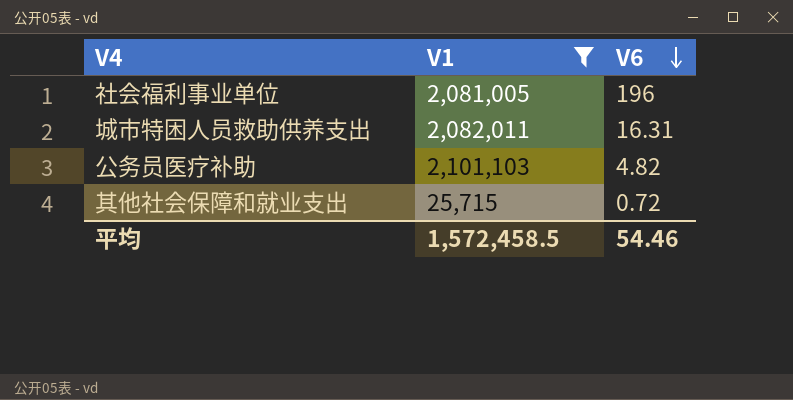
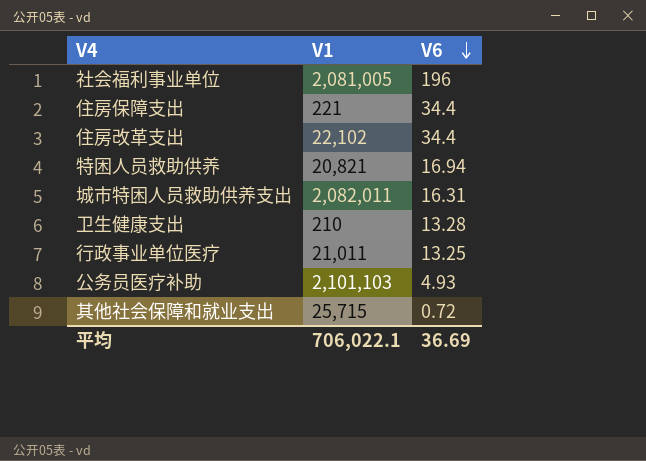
filter: V1 >= 25,715 -> none
公务员医疗补助 | V6: 4.82 -> 4.93
平均 | V1: 1,572,458.5 -> 706,022.1
平均 | V6: 54.46 -> 36.69

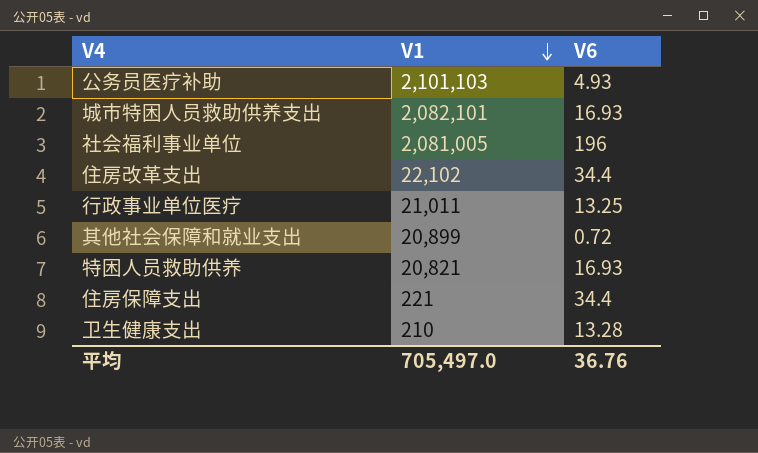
row order: V6 descending -> V1 descending
城市特困人员救助供养支出 | V1: 2,082,011 -> 2,082,101
城市特困人员救助供养支出 | V6: 16.31 -> 16.93
其他社会保障和就业支出 | V1: 25,715 -> 20,899
特困人员救助供养 | V6: 16.94 -> 16.93
平均 | V1: 706,022.1 -> 705,497.0
平均 | V6: 36.69 -> 36.76

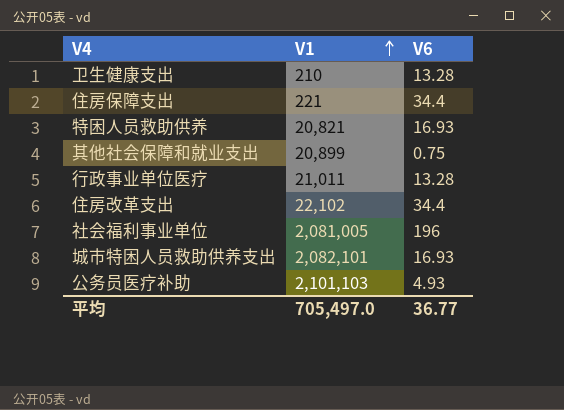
row order: V1 descending -> V1 ascending
其他社会保障和就业支出 | V6: 0.72 -> 0.75
行政事业单位医疗 | V6: 13.25 -> 13.28
平均 | V6: 36.76 -> 36.77

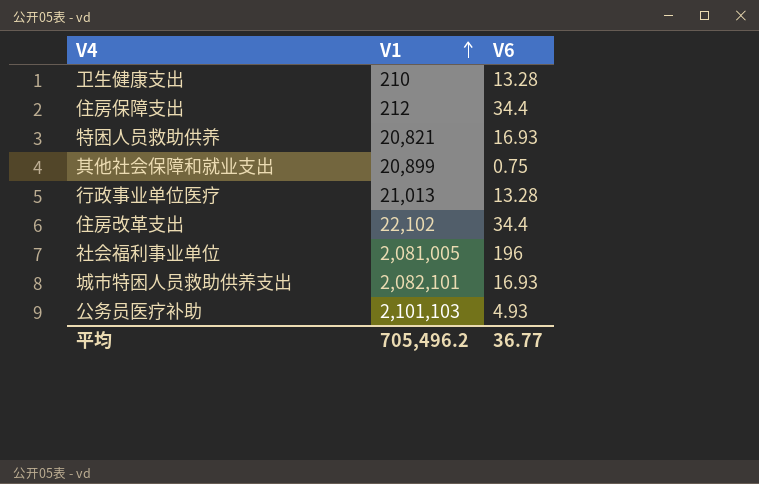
住房保障支出 | V1: 221 -> 212
行政事业单位医疗 | V1: 21,011 -> 21,013
平均 | V1: 705,497.0 -> 705,496.2

